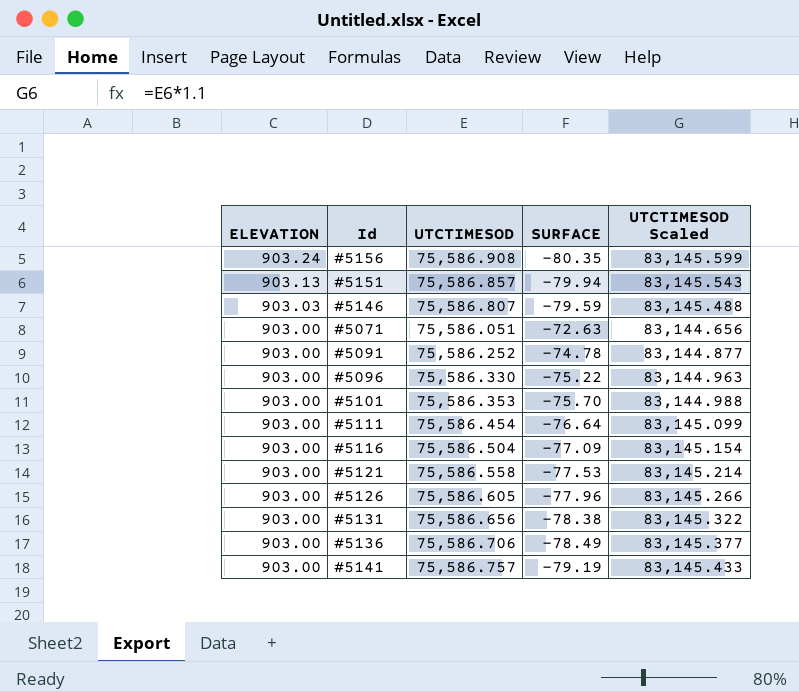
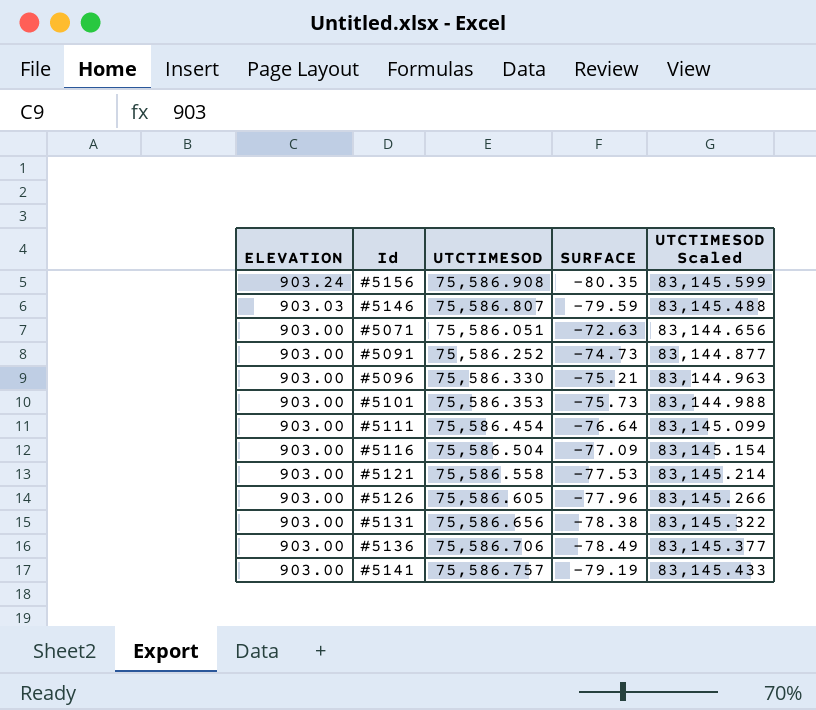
row #5151: 903.13 | 75,586.857 | -79.94 | 83,145.543 -> none
#5091 | SURFACE: -74.78 -> -74.73
#5096 | SURFACE: -75.22 -> -75.21
#5101 | SURFACE: -75.70 -> -75.73

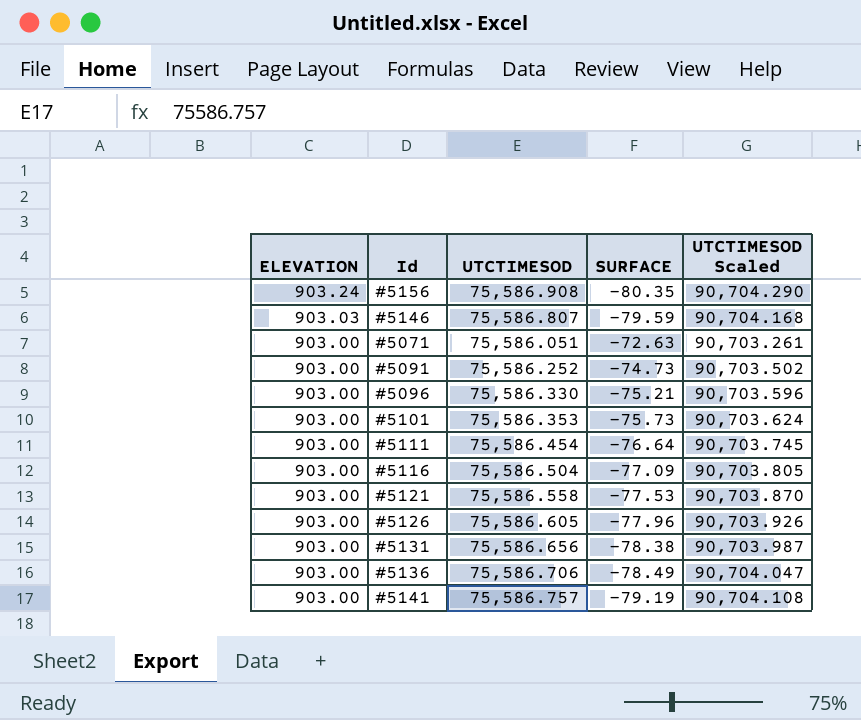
column UTCTIMESOD Scaled | formula: [UTCTIMESOD] * 1.1 -> [UTCTIMESOD] * 1.2

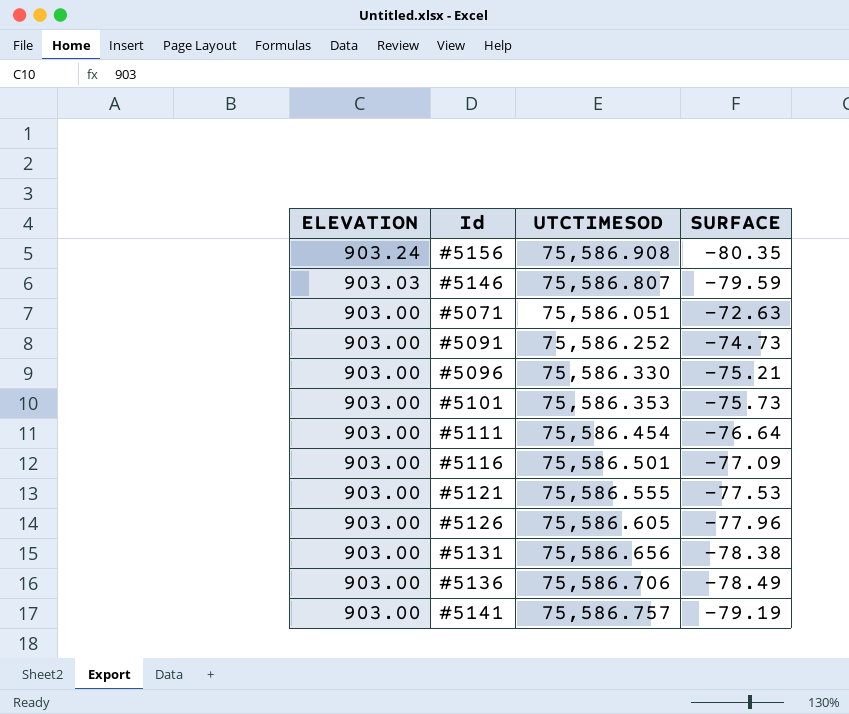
column UTCTIMESOD Scaled | formula: [UTCTIMESOD] * 1.2 -> none
#5116 | UTCTIMESOD: 75,586.504 -> 75,586.501
#5121 | UTCTIMESOD: 75,586.558 -> 75,586.555

